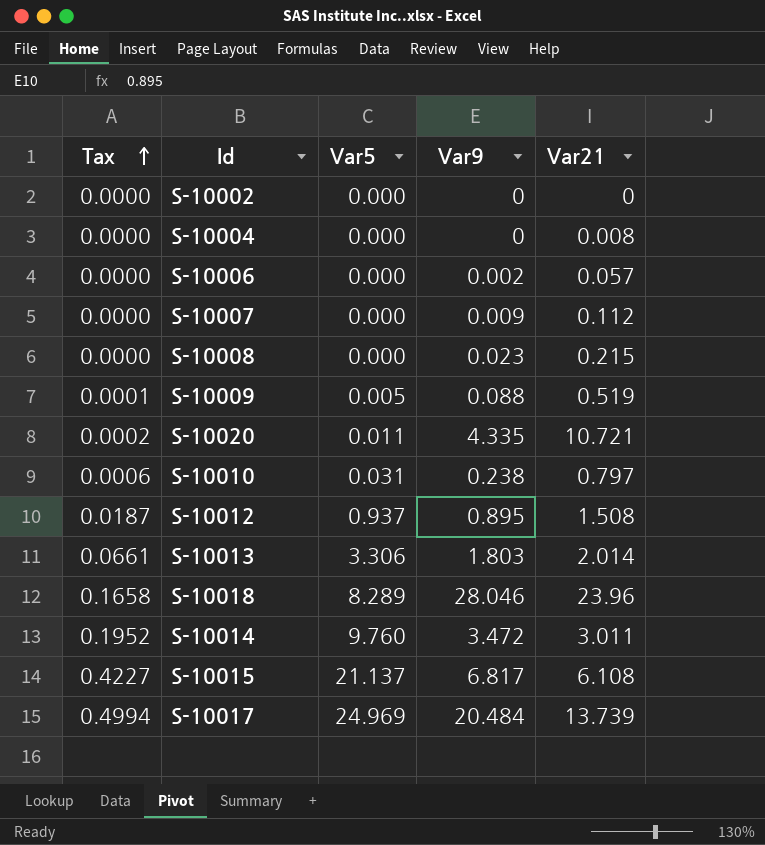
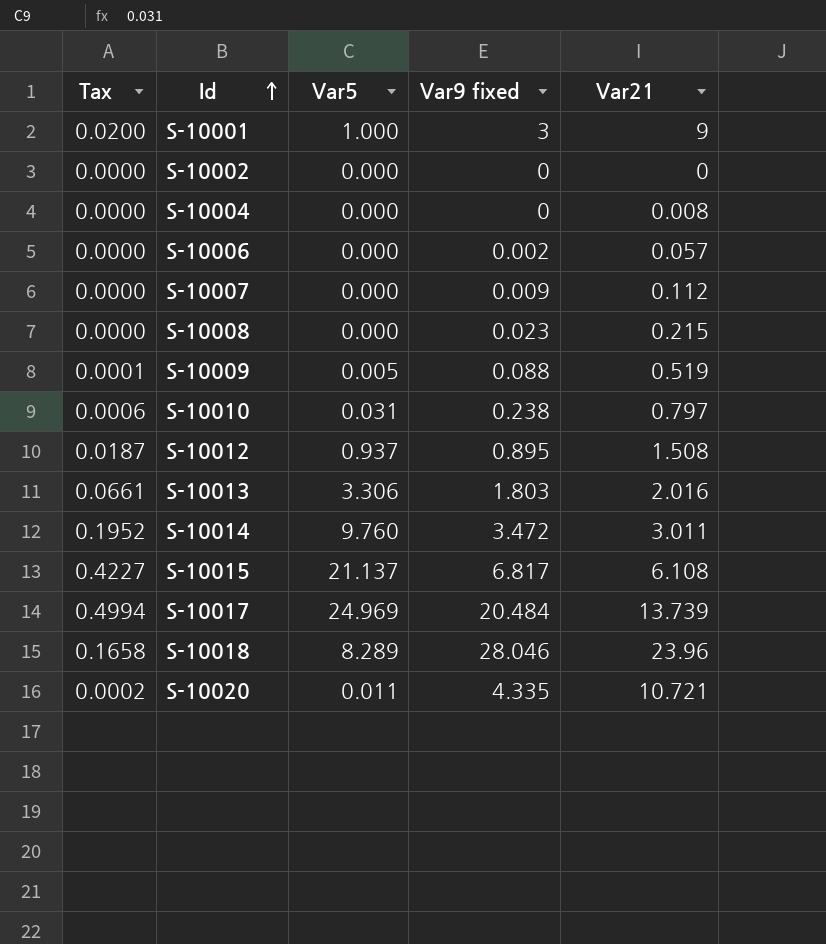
row order: Tax ascending -> Id ascending
column name: Var9 -> Var9 fixed
row S-10001: none -> 0.0200 | 1.000 | 3 | 9
S-10013 | Var21: 2.014 -> 2.016

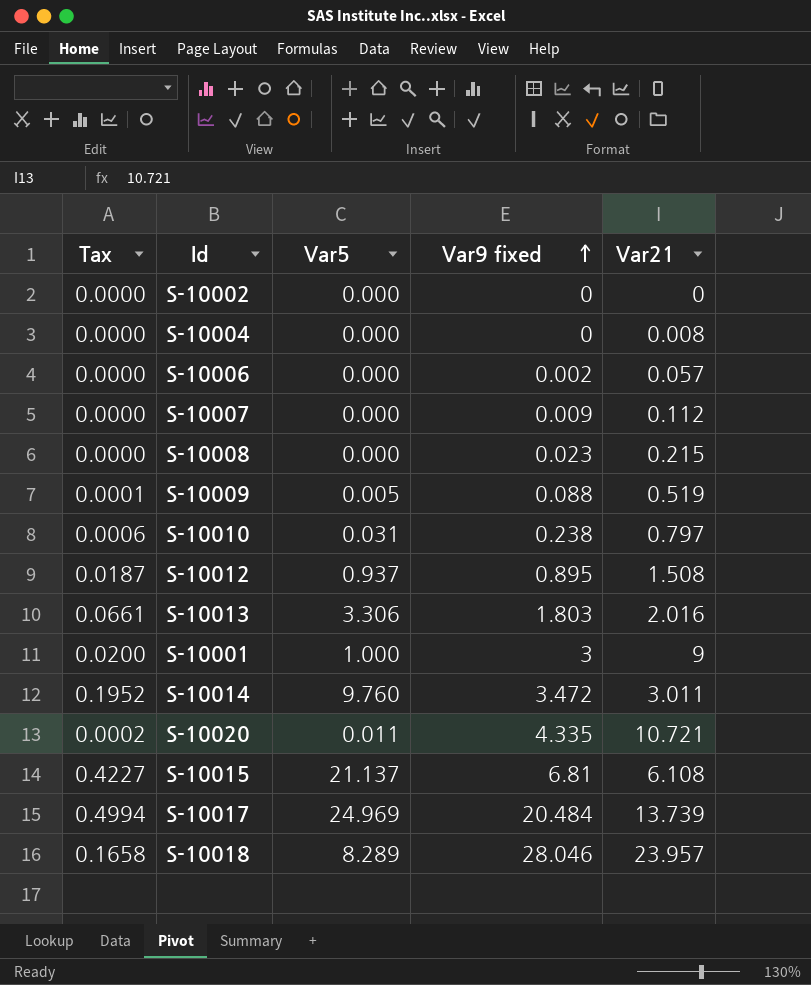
row order: Id ascending -> Var9 fixed ascending
S-10015 | Var9 fixed: 6.817 -> 6.81
S-10018 | Var21: 23.96 -> 23.957

